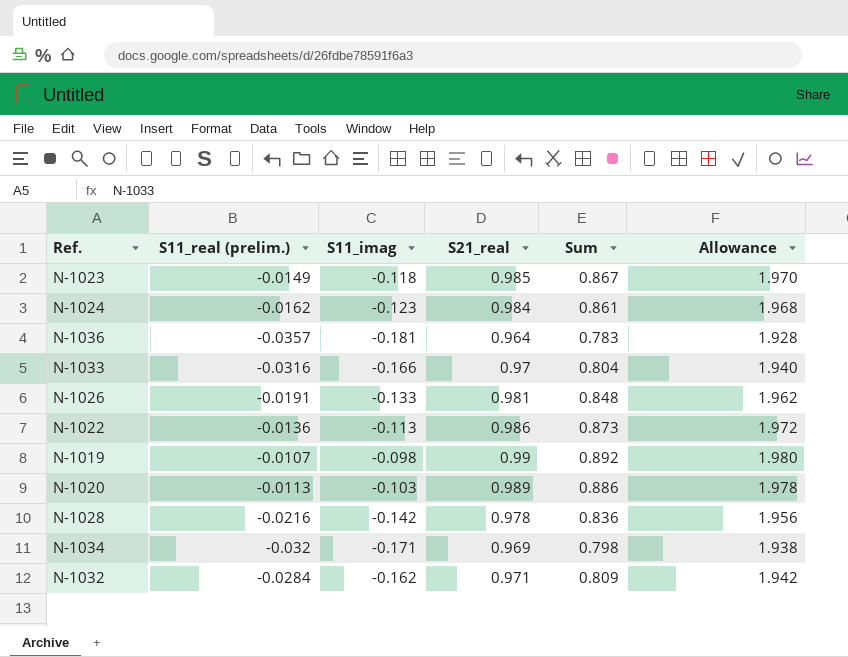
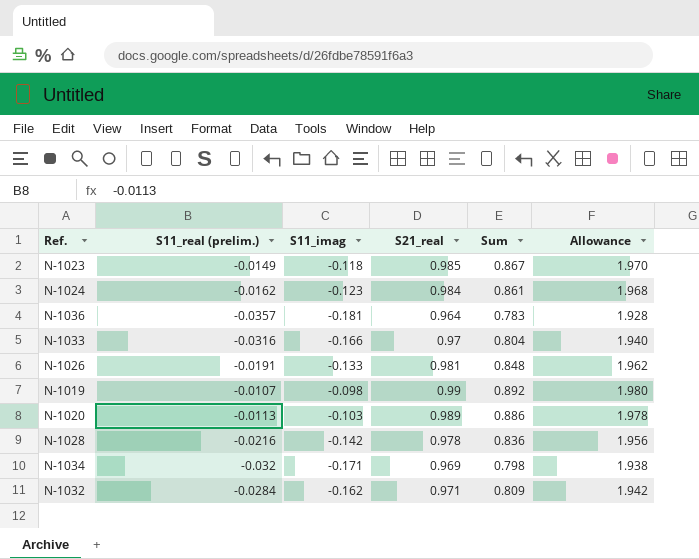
row N-1022: -0.0136 | -0.113 | 0.986 | 0.873 | 1.972 -> none

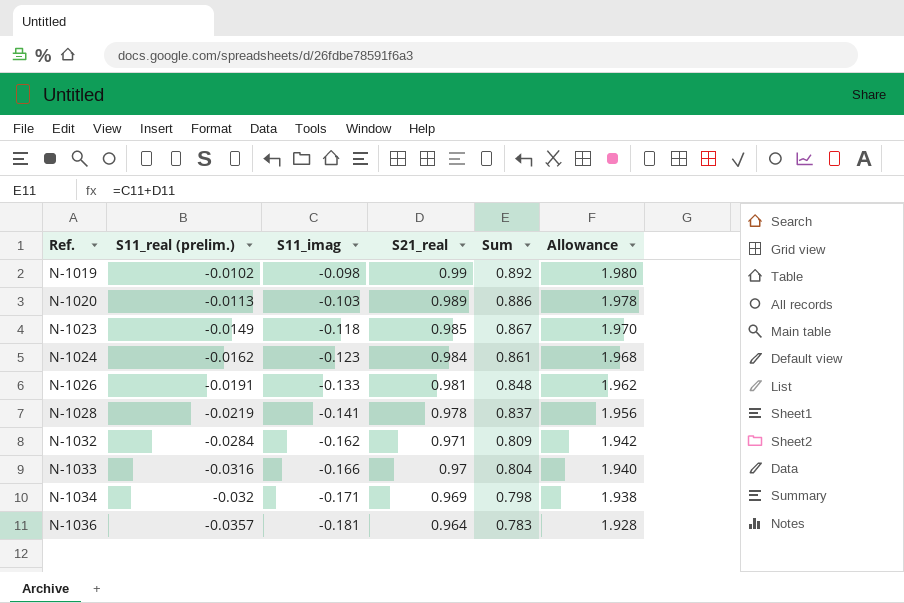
row order: none -> Ref. ascending
N-1019 | S11_real (prelim.): -0.0107 -> -0.0102
N-1028 | S11_real (prelim.): -0.0216 -> -0.0219
N-1028 | S11_imag: -0.142 -> -0.141
N-1028 | Sum: 0.836 -> 0.837

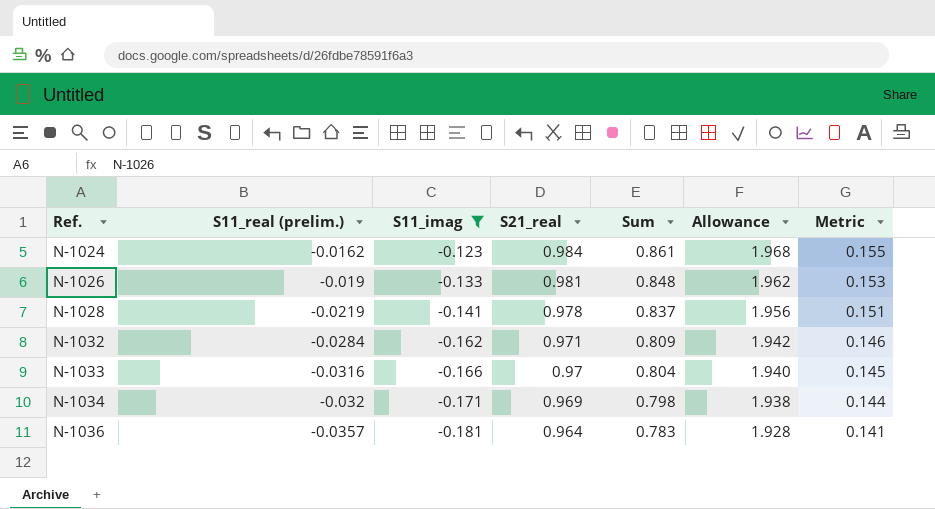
filter: none -> S11_imag <= -0.123
column Metric | formula: none -> [Sum] * 0.18
N-1026 | S11_real (prelim.): -0.0191 -> -0.019

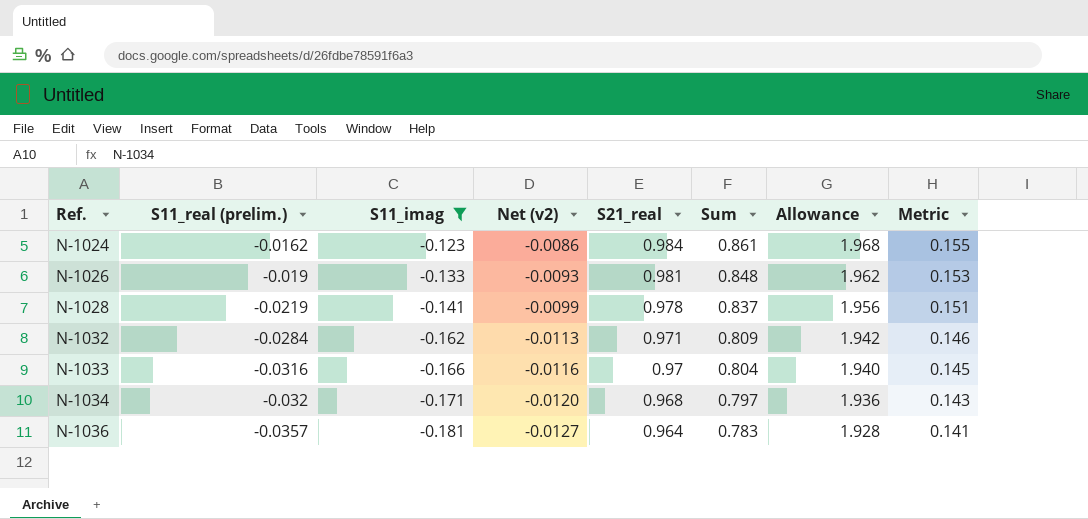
column Net (v2) | formula: none -> [S11_imag] * 0.07
N-1034 | S21_real: 0.969 -> 0.968
N-1034 | Sum: 0.798 -> 0.797
N-1034 | Allowance: 1.938 -> 1.936
N-1034 | Metric: 0.144 -> 0.143

